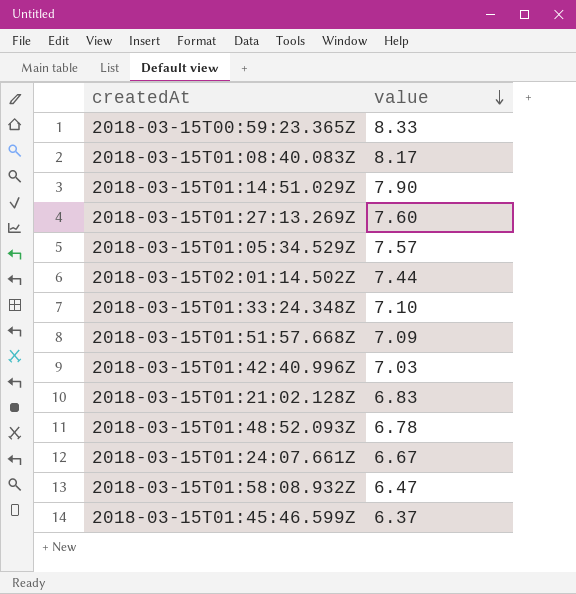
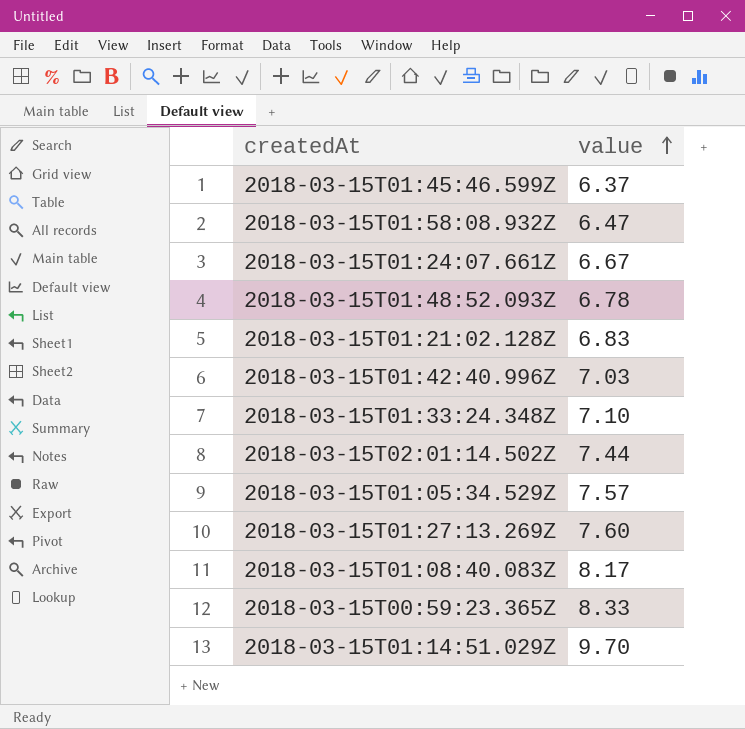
row order: value descending -> value ascending
row 2018-03-15T01:51:57.668Z: 7.09 -> none
2018-03-15T01:14:51.029Z | value: 7.90 -> 9.70

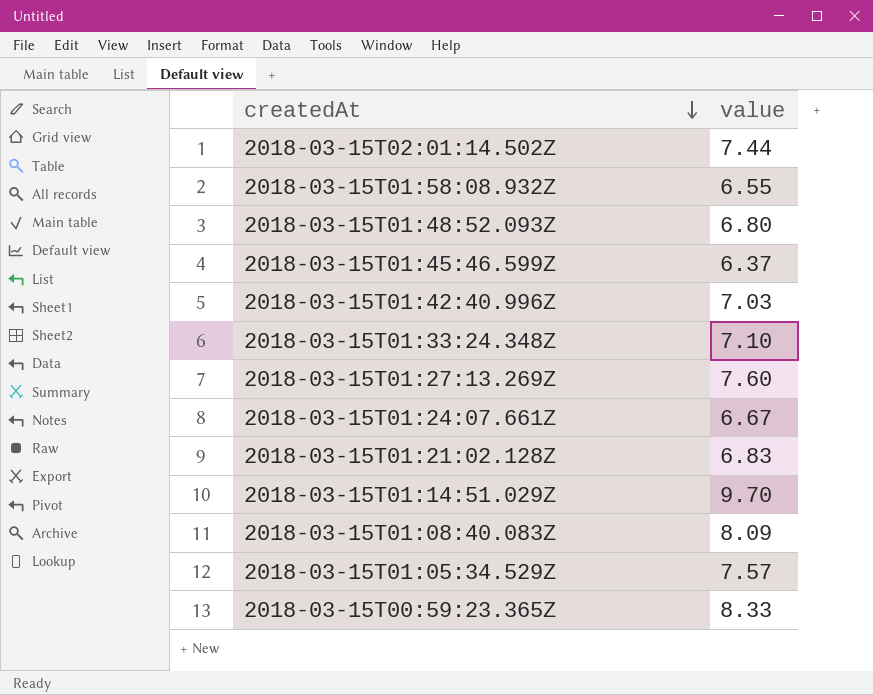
row order: value ascending -> createdAt descending
2018-03-15T01:58:08.932Z | value: 6.47 -> 6.55
2018-03-15T01:48:52.093Z | value: 6.78 -> 6.80
2018-03-15T01:08:40.083Z | value: 8.17 -> 8.09

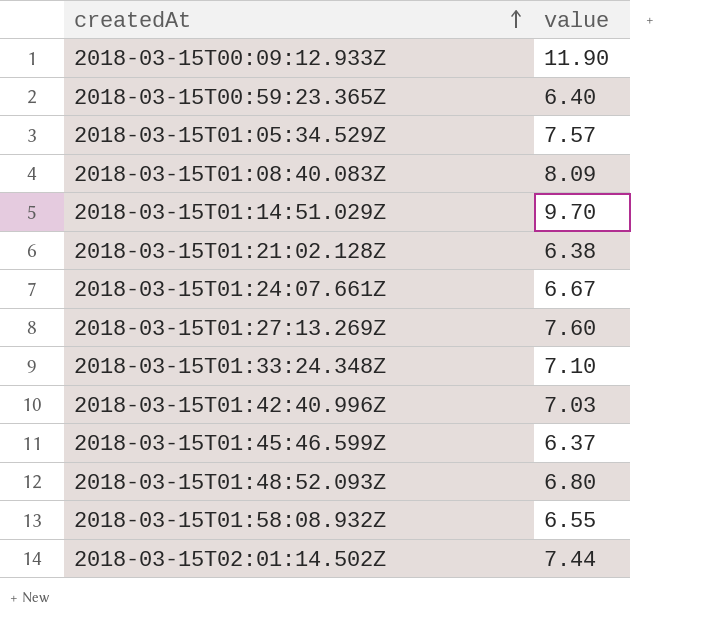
row order: createdAt descending -> createdAt ascending
row 2018-03-15T00:09:12.933Z: none -> 11.90
2018-03-15T00:59:23.365Z | value: 8.33 -> 6.40
2018-03-15T01:21:02.128Z | value: 6.83 -> 6.38

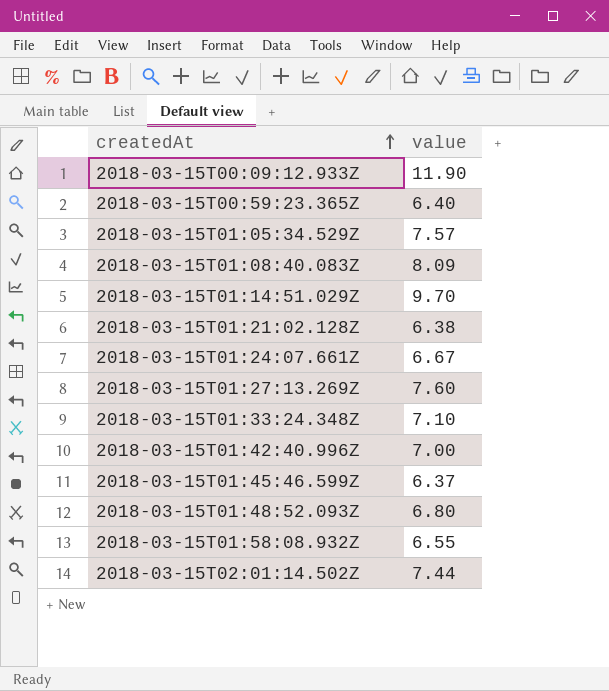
2018-03-15T01:42:40.996Z | value: 7.03 -> 7.00

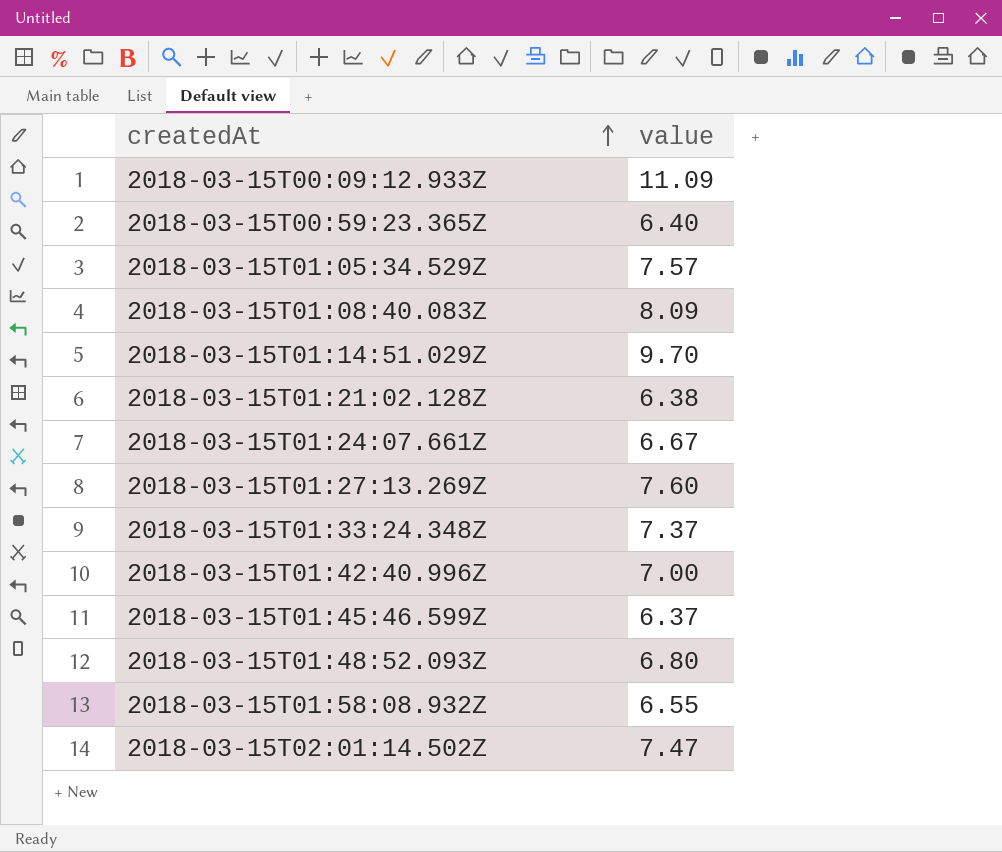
2018-03-15T00:09:12.933Z | value: 11.90 -> 11.09
2018-03-15T01:33:24.348Z | value: 7.10 -> 7.37
2018-03-15T02:01:14.502Z | value: 7.44 -> 7.47

